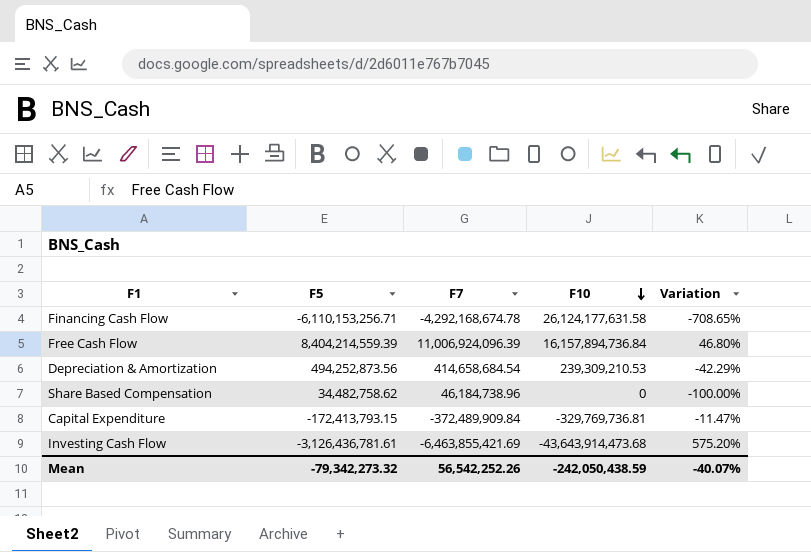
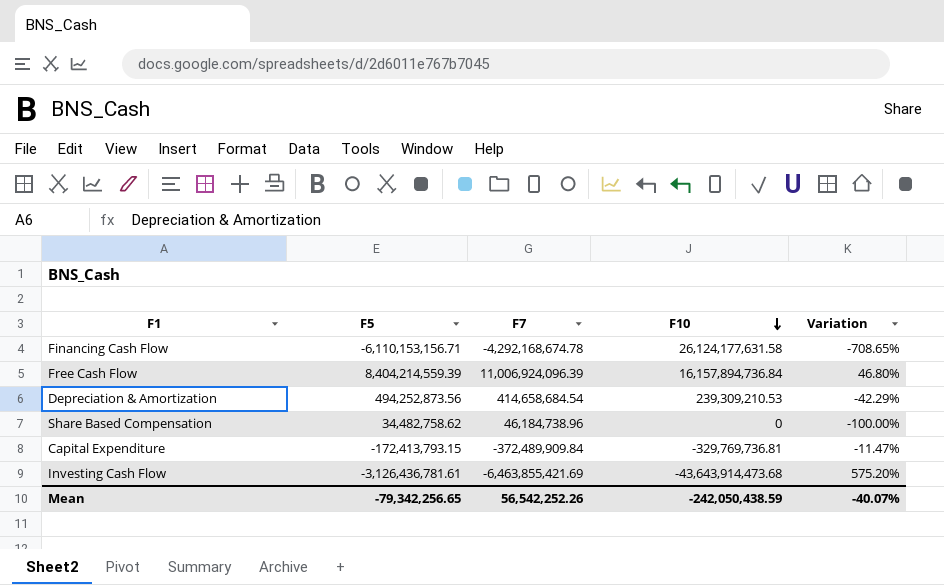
Financing Cash Flow | F5: -6,110,153,256.71 -> -6,110,153,156.71
Mean | F5: -79,342,273.32 -> -79,342,256.65

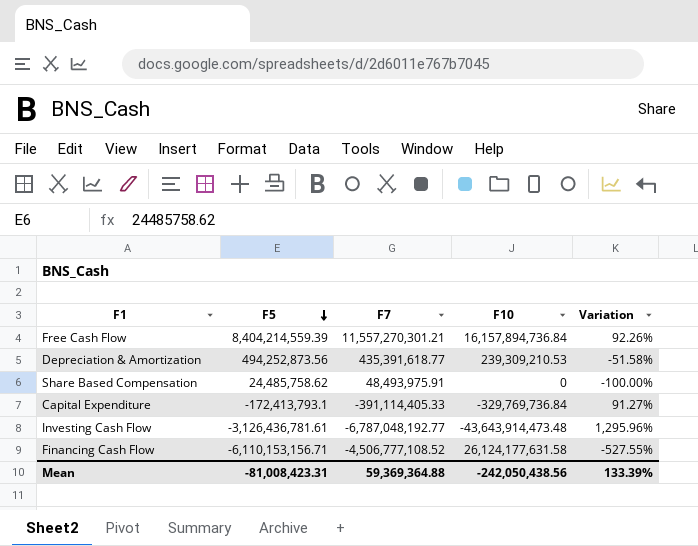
row order: F10 descending -> F5 descending
column Variation | formula: ([F10] - [F7]) / [F7] -> ([F10] - [F5]) / [F5]
Free Cash Flow | F7: 11,006,924,096.39 -> 11,557,270,301.21
Depreciation & Amortization | F7: 414,658,684.54 -> 435,391,618.77
Share Based Compensation | F5: 34,482,758.62 -> 24,485,758.62
Share Based Compensation | F7: 46,184,738.96 -> 48,493,975.91
Capital Expenditure | F5: -172,413,793.15 -> -172,413,793.1
Capital Expenditure | F7: -372,489,909.84 -> -391,114,405.33
Capital Expenditure | F10: -329,769,736.81 -> -329,769,736.84
Investing Cash Flow | F7: -6,463,855,421.69 -> -6,787,048,192.77
Investing Cash Flow | F10: -43,643,914,473.68 -> -43,643,914,473.48
Financing Cash Flow | F7: -4,292,168,674.78 -> -4,506,777,108.52
Mean | F5: -79,342,256.65 -> -81,008,423.31
Mean | F7: 56,542,252.26 -> 59,369,364.88
Mean | F10: -242,050,438.59 -> -242,050,438.56
Mean | Variation: -40.07% -> 133.39%

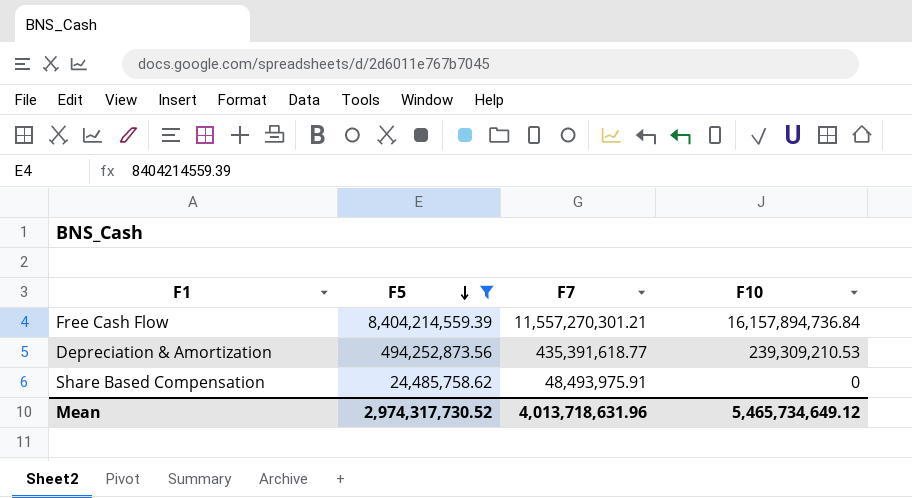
filter: none -> F5 >= 24,485,758.62
column Variation | formula: ([F10] - [F5]) / [F5] -> none
Mean | F5: -81,008,423.31 -> 2,974,317,730.52
Mean | F7: 59,369,364.88 -> 4,013,718,631.96
Mean | F10: -242,050,438.56 -> 5,465,734,649.12

